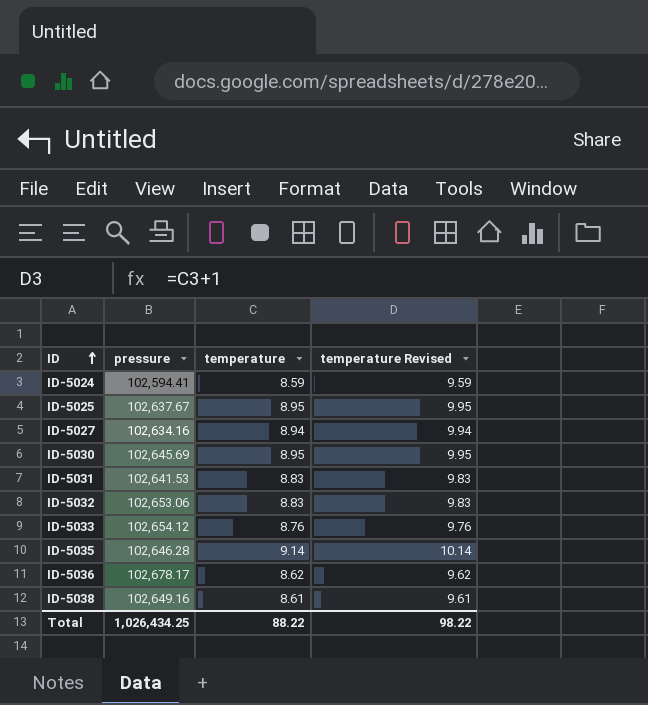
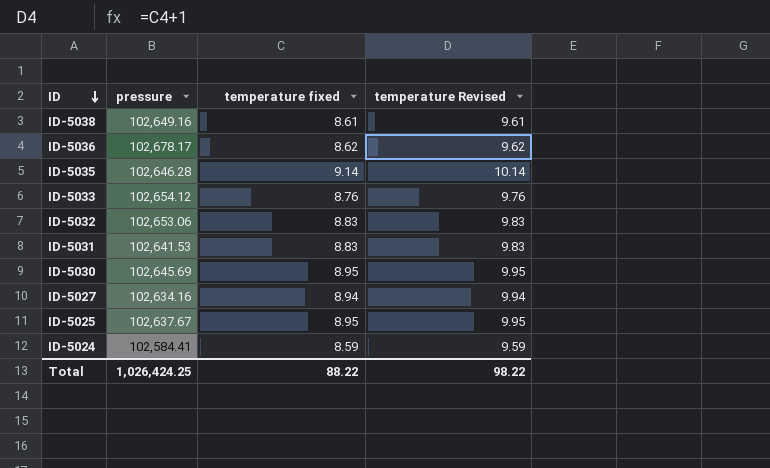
row order: ID ascending -> ID descending
column name: temperature -> temperature fixed
ID-5024 | pressure: 102,594.41 -> 102,584.41
Total | pressure: 1,026,434.25 -> 1,026,424.25

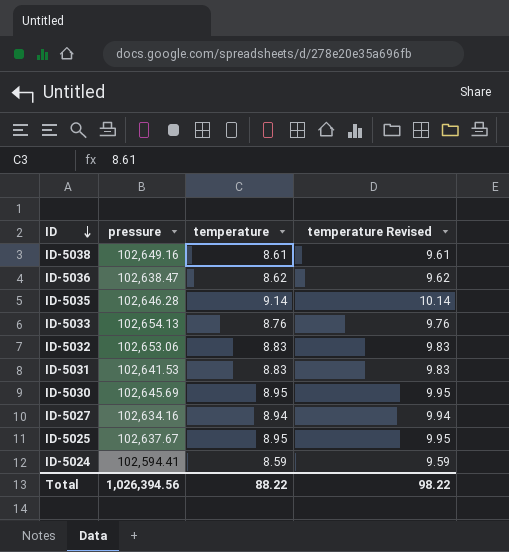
column name: temperature fixed -> temperature
ID-5036 | pressure: 102,678.17 -> 102,638.47
ID-5033 | pressure: 102,654.12 -> 102,654.13
ID-5024 | pressure: 102,584.41 -> 102,594.41
Total | pressure: 1,026,424.25 -> 1,026,394.56

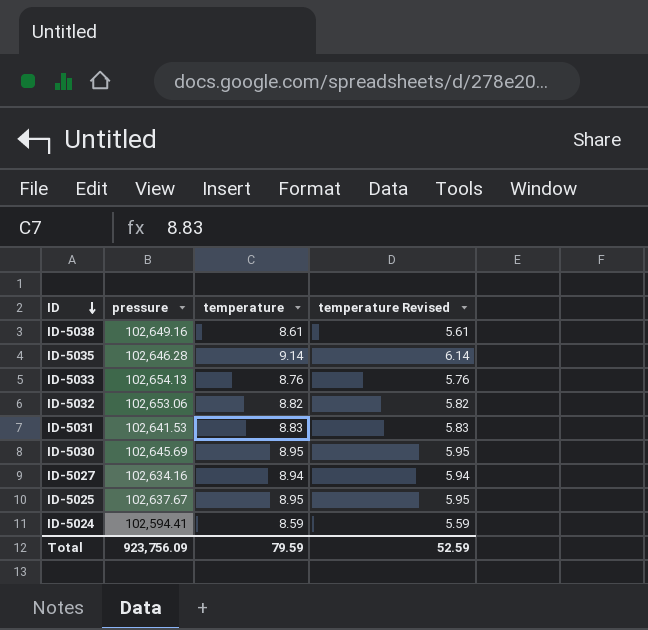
column temperature Revised | formula: [temperature] + 1 -> [temperature] - 3
row ID-5036: 102,638.47 | 8.62 | 9.62 -> none
ID-5032 | temperature: 8.83 -> 8.82
Total | pressure: 1,026,394.56 -> 923,756.09
Total | temperature: 88.22 -> 79.59
Total | temperature Revised: 98.22 -> 52.59

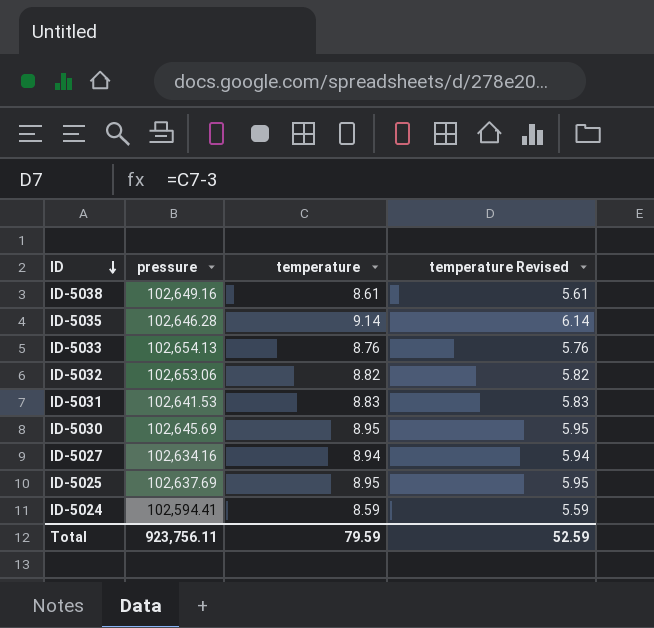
ID-5025 | pressure: 102,637.67 -> 102,637.69
Total | pressure: 923,756.09 -> 923,756.11

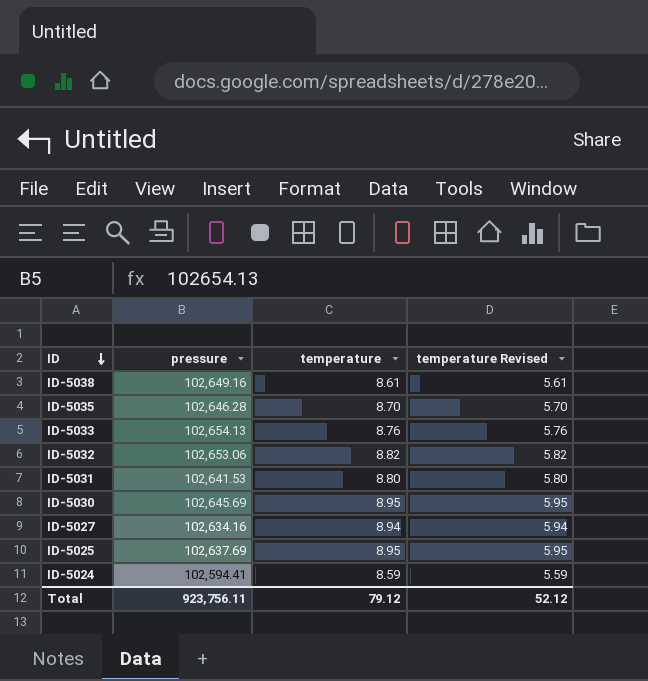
ID-5035 | temperature: 9.14 -> 8.70
ID-5035 | temperature Revised: 6.14 -> 5.70
ID-5031 | temperature: 8.83 -> 8.80
ID-5031 | temperature Revised: 5.83 -> 5.80
Total | temperature: 79.59 -> 79.12
Total | temperature Revised: 52.59 -> 52.12

